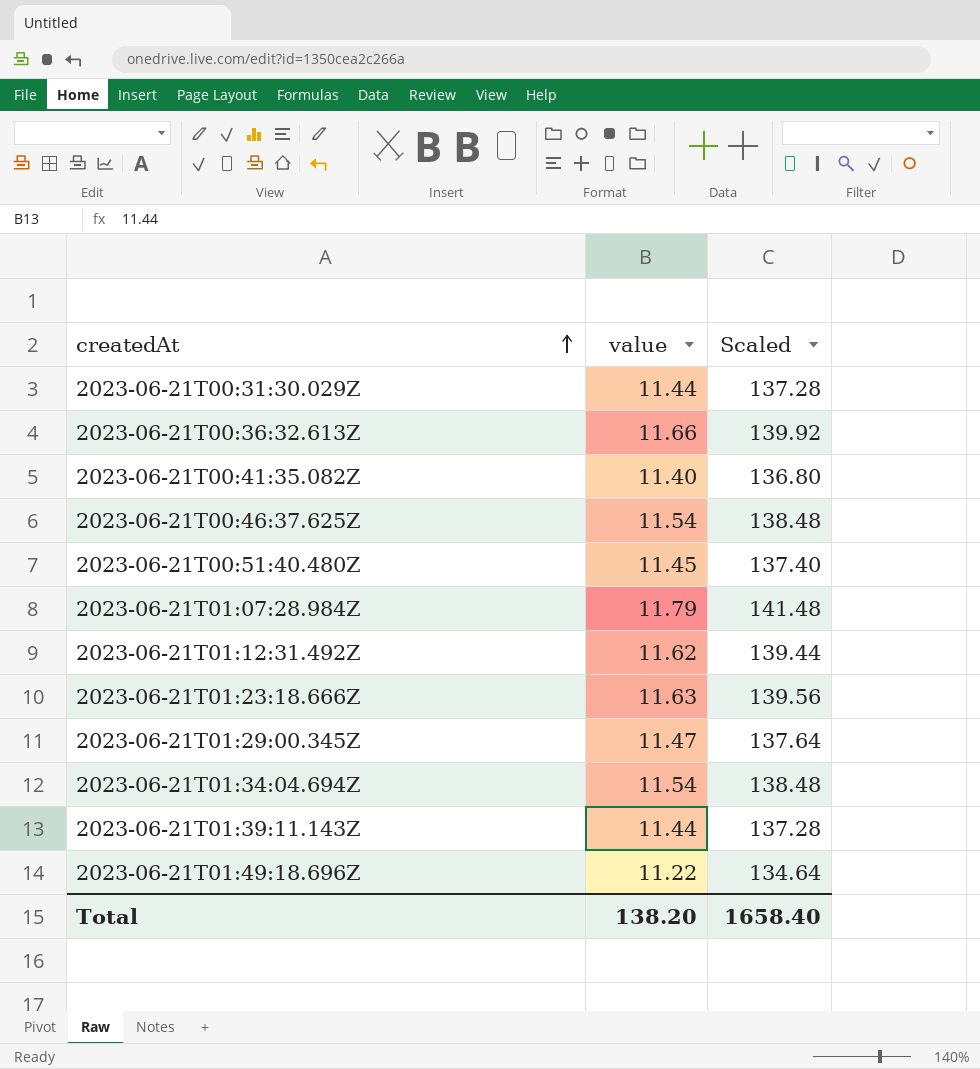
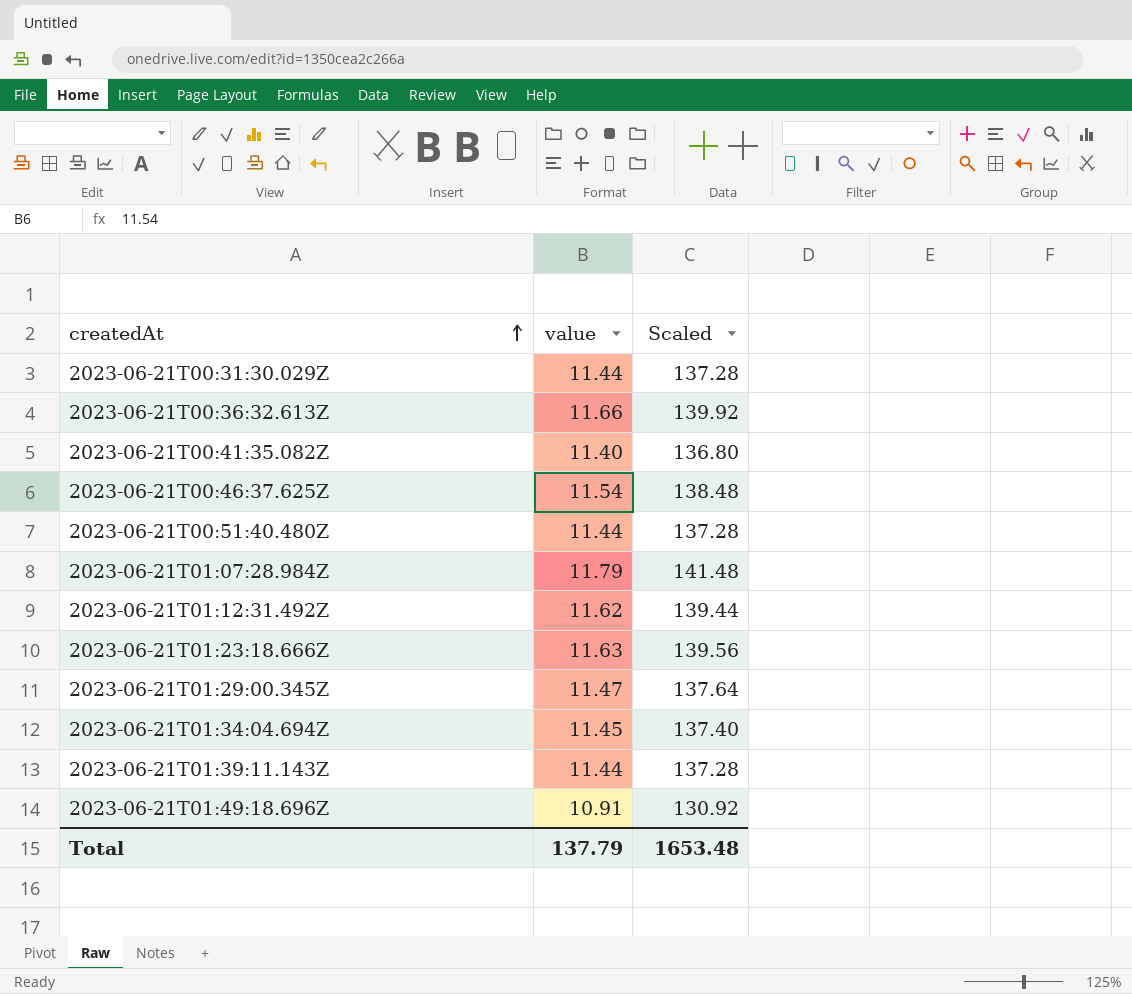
2023-06-21T00:51:40.480Z | value: 11.45 -> 11.44
2023-06-21T00:51:40.480Z | Scaled: 137.40 -> 137.28
2023-06-21T01:34:04.694Z | value: 11.54 -> 11.45
2023-06-21T01:34:04.694Z | Scaled: 138.48 -> 137.40
2023-06-21T01:49:18.696Z | value: 11.22 -> 10.91
2023-06-21T01:49:18.696Z | Scaled: 134.64 -> 130.92
Total | value: 138.20 -> 137.79
Total | Scaled: 1658.40 -> 1653.48

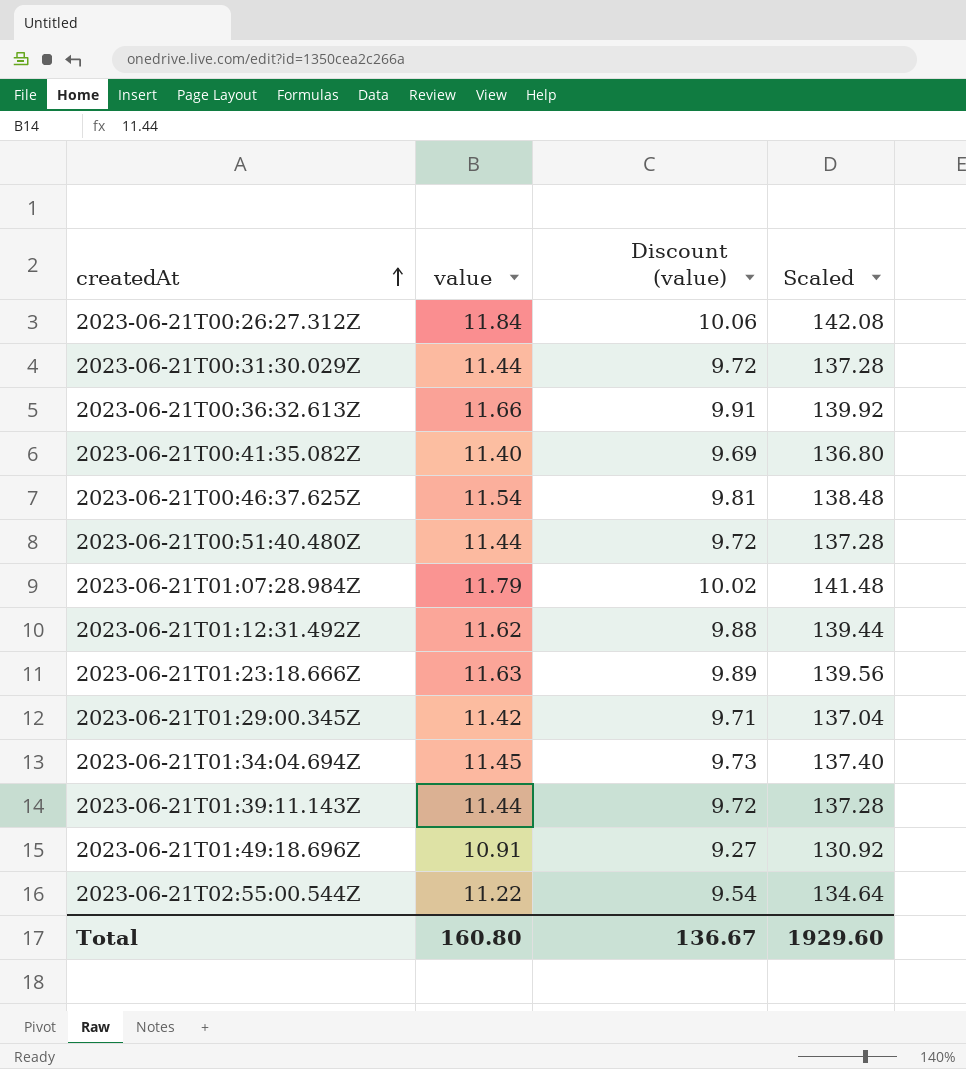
column Discount (value) | formula: none -> [value] * 0.85
row 2023-06-21T00:26:27.312Z: none -> 11.84 | 10.06 | 142.08
2023-06-21T01:29:00.345Z | value: 11.47 -> 11.42
2023-06-21T01:29:00.345Z | Scaled: 137.64 -> 137.04
row 2023-06-21T02:55:00.544Z: none -> 11.22 | 9.54 | 134.64
Total | value: 137.79 -> 160.80
Total | Scaled: 1653.48 -> 1929.60

